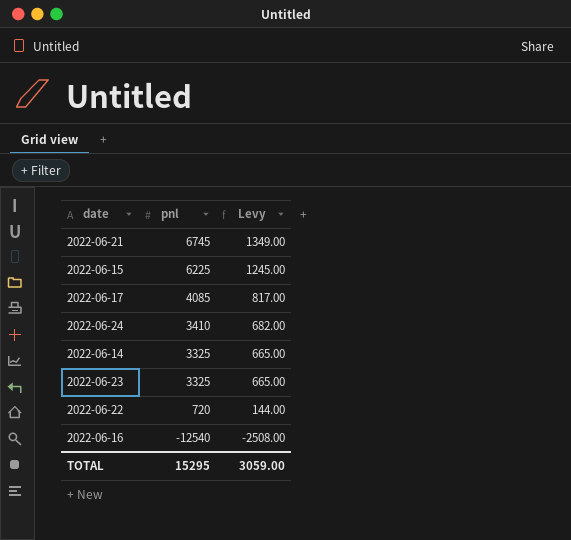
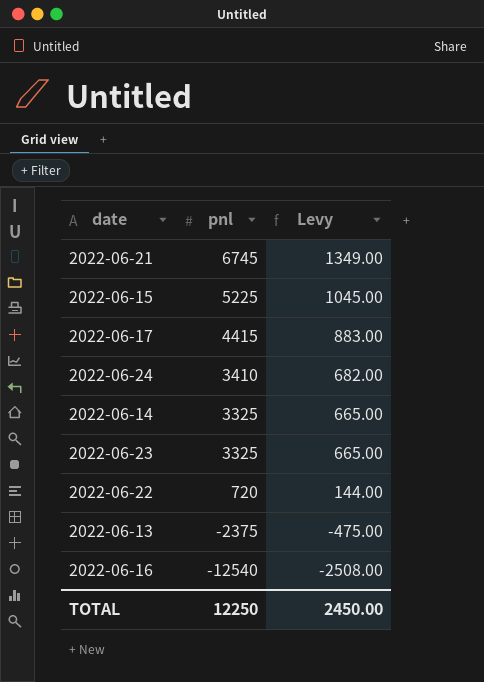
2022-06-15 | pnl: 6225 -> 5225
2022-06-15 | Levy: 1245.00 -> 1045.00
2022-06-17 | pnl: 4085 -> 4415
2022-06-17 | Levy: 817.00 -> 883.00
row 2022-06-13: none -> -2375 | -475.00
TOTAL | pnl: 15295 -> 12250
TOTAL | Levy: 3059.00 -> 2450.00

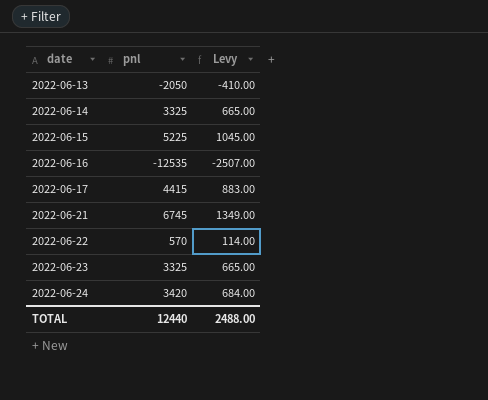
row order: pnl descending -> date ascending
2022-06-13 | pnl: -2375 -> -2050
2022-06-13 | Levy: -475.00 -> -410.00
2022-06-16 | pnl: -12540 -> -12535
2022-06-16 | Levy: -2508.00 -> -2507.00
2022-06-22 | pnl: 720 -> 570
2022-06-22 | Levy: 144.00 -> 114.00
2022-06-24 | pnl: 3410 -> 3420
2022-06-24 | Levy: 682.00 -> 684.00
TOTAL | pnl: 12250 -> 12440
TOTAL | Levy: 2450.00 -> 2488.00

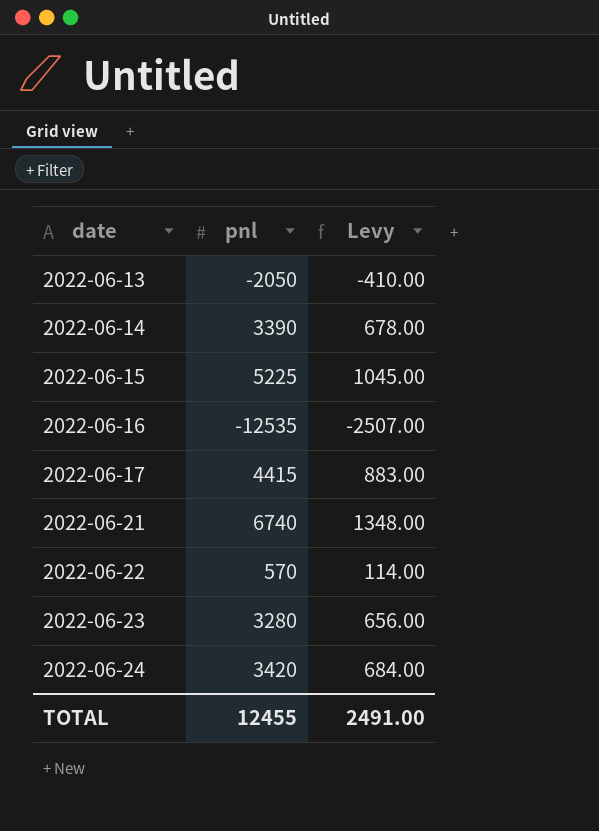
2022-06-14 | pnl: 3325 -> 3390
2022-06-14 | Levy: 665.00 -> 678.00
2022-06-21 | pnl: 6745 -> 6740
2022-06-21 | Levy: 1349.00 -> 1348.00
2022-06-23 | pnl: 3325 -> 3280
2022-06-23 | Levy: 665.00 -> 656.00
TOTAL | pnl: 12440 -> 12455
TOTAL | Levy: 2488.00 -> 2491.00

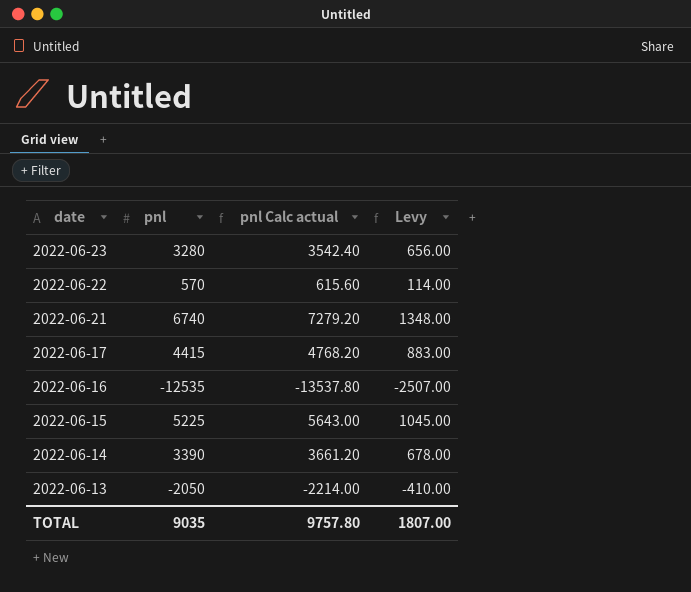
row order: date ascending -> date descending
column pnl Calc actual | formula: none -> [pnl] * 1.08
row 2022-06-24: 3420 | 684.00 -> none
TOTAL | pnl: 12455 -> 9035
TOTAL | Levy: 2491.00 -> 1807.00

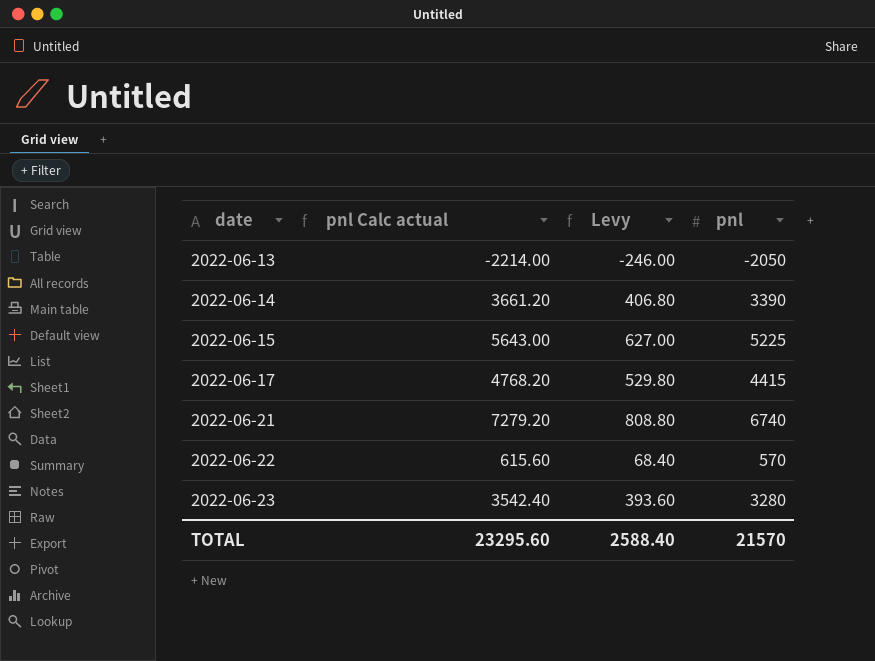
row order: date descending -> date ascending
column Levy | formula: [pnl] * 0.2 -> [pnl] * 0.12
column pnl | position: 2 -> 4
row 2022-06-16: -12535 | -13537.80 | -2507.00 -> none
TOTAL | pnl Calc actual: 9757.80 -> 23295.60
TOTAL | Levy: 1807.00 -> 2588.40
TOTAL | pnl: 9035 -> 21570

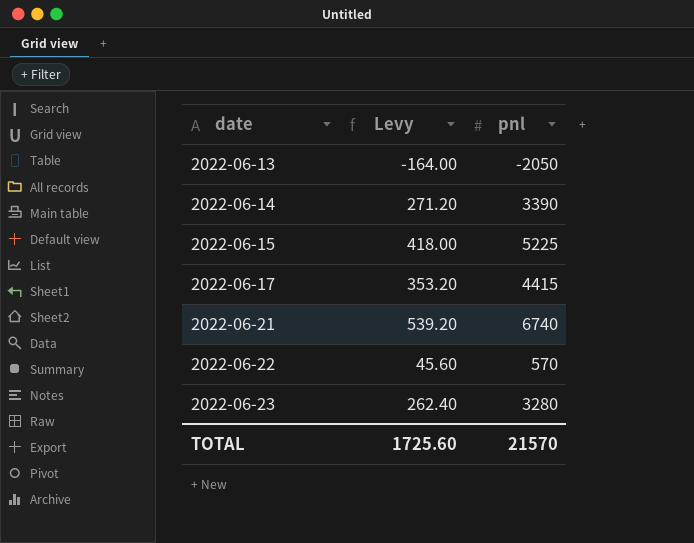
column pnl Calc actual | formula: [pnl] * 1.08 -> none
column Levy | formula: [pnl] * 0.12 -> [pnl] * 0.08
TOTAL | Levy: 2588.40 -> 1725.60

